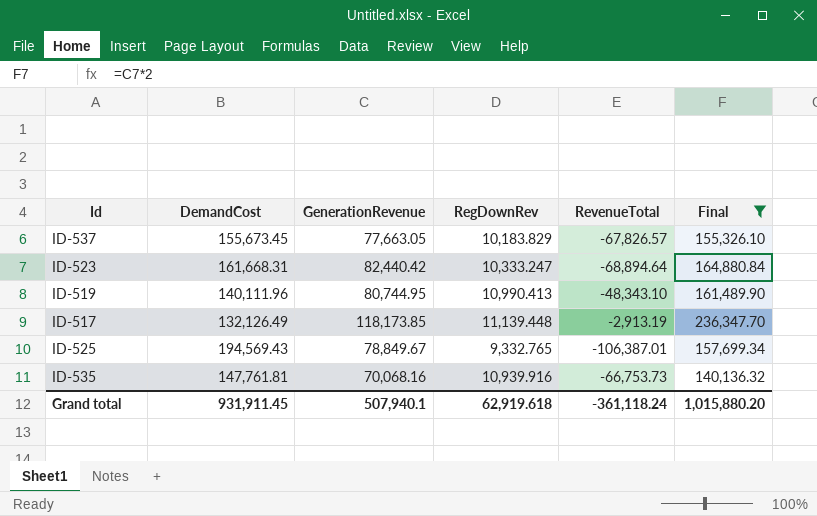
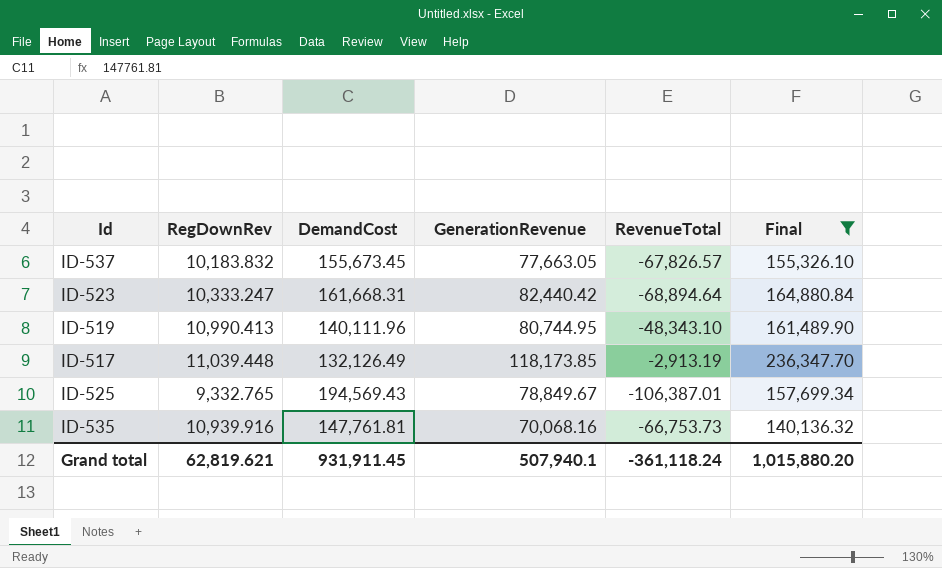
column RegDownRev | position: 4 -> 2
ID-537 | RegDownRev: 10,183.829 -> 10,183.832
ID-517 | RegDownRev: 11,139.448 -> 11,039.448
Grand total | RegDownRev: 62,919.618 -> 62,819.621

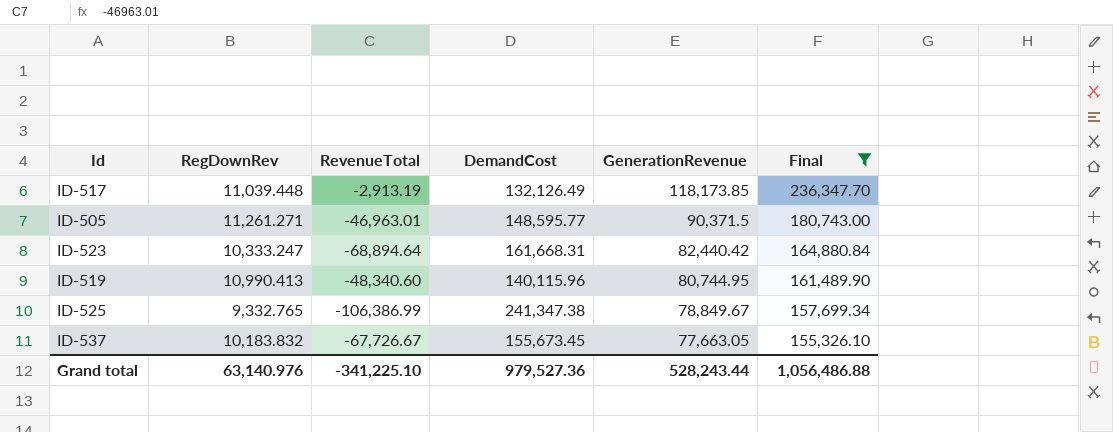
row order: none -> GenerationRevenue descending
column RevenueTotal | position: 5 -> 3
row ID-535: 10,939.916 | 147,761.81 | 70,068.16 | -66,753.73 | 140,136.32 -> none
row ID-505: none -> 11,261.271 | -46,963.01 | 148,595.77 | 90,371.5 | 180,743.00
ID-519 | RevenueTotal: -48,343.10 -> -48,340.60
ID-519 | DemandCost: 140,111.96 -> 140,115.96
ID-525 | RevenueTotal: -106,387.01 -> -106,386.99
ID-525 | DemandCost: 194,569.43 -> 241,347.38
ID-537 | RevenueTotal: -67,826.57 -> -67,726.67
Grand total | RegDownRev: 62,819.621 -> 63,140.976
Grand total | RevenueTotal: -361,118.24 -> -341,225.10
Grand total | DemandCost: 931,911.45 -> 979,527.36
Grand total | GenerationRevenue: 507,940.1 -> 528,243.44
Grand total | Final: 1,015,880.20 -> 1,056,486.88

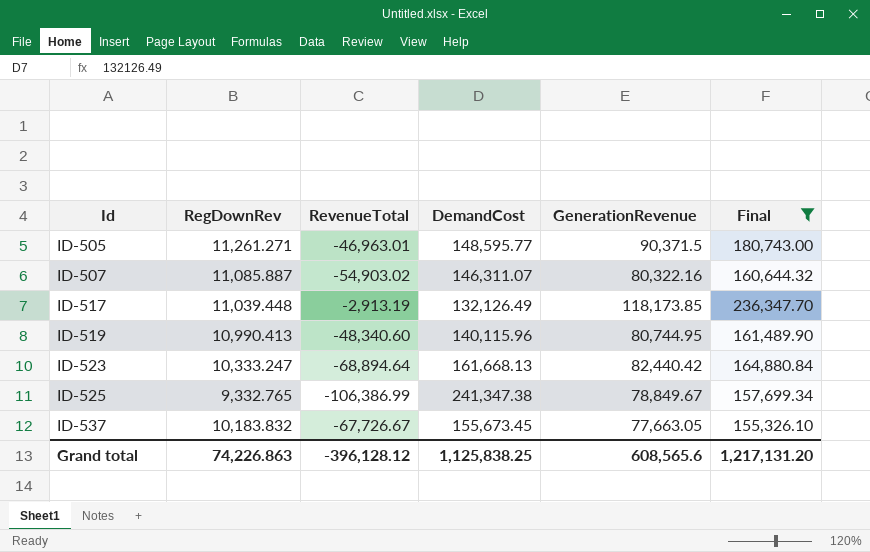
row order: GenerationRevenue descending -> Id ascending
row ID-507: none -> 11,085.887 | -54,903.02 | 146,311.07 | 80,322.16 | 160,644.32
ID-523 | DemandCost: 161,668.31 -> 161,668.13
Grand total | RegDownRev: 63,140.976 -> 74,226.863
Grand total | RevenueTotal: -341,225.10 -> -396,128.12
Grand total | DemandCost: 979,527.36 -> 1,125,838.25
Grand total | GenerationRevenue: 528,243.44 -> 608,565.6
Grand total | Final: 1,056,486.88 -> 1,217,131.20

